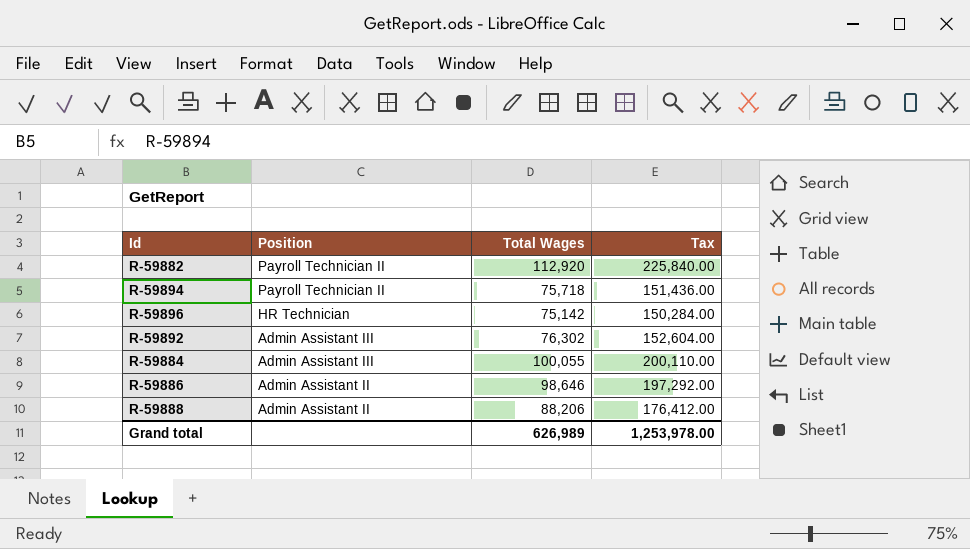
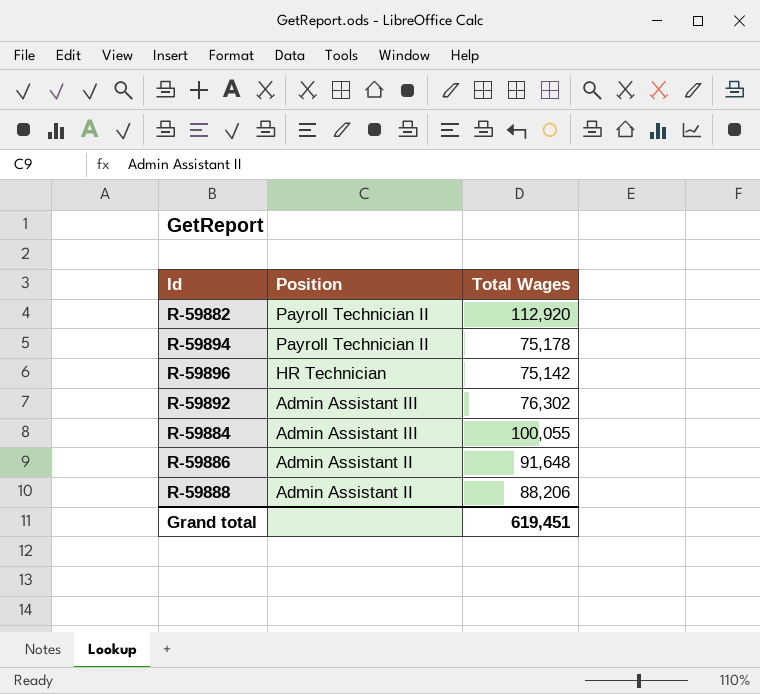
column Tax | formula: [Total Wages] * 2 -> none
R-59894 | Total Wages: 75,718 -> 75,178
R-59886 | Total Wages: 98,646 -> 91,648
Grand total | Total Wages: 626,989 -> 619,451

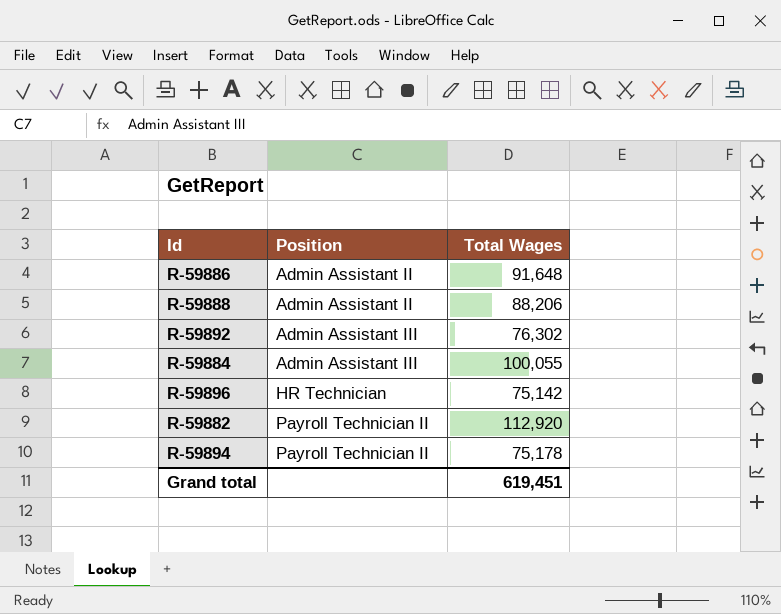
row order: Position descending -> Position ascending

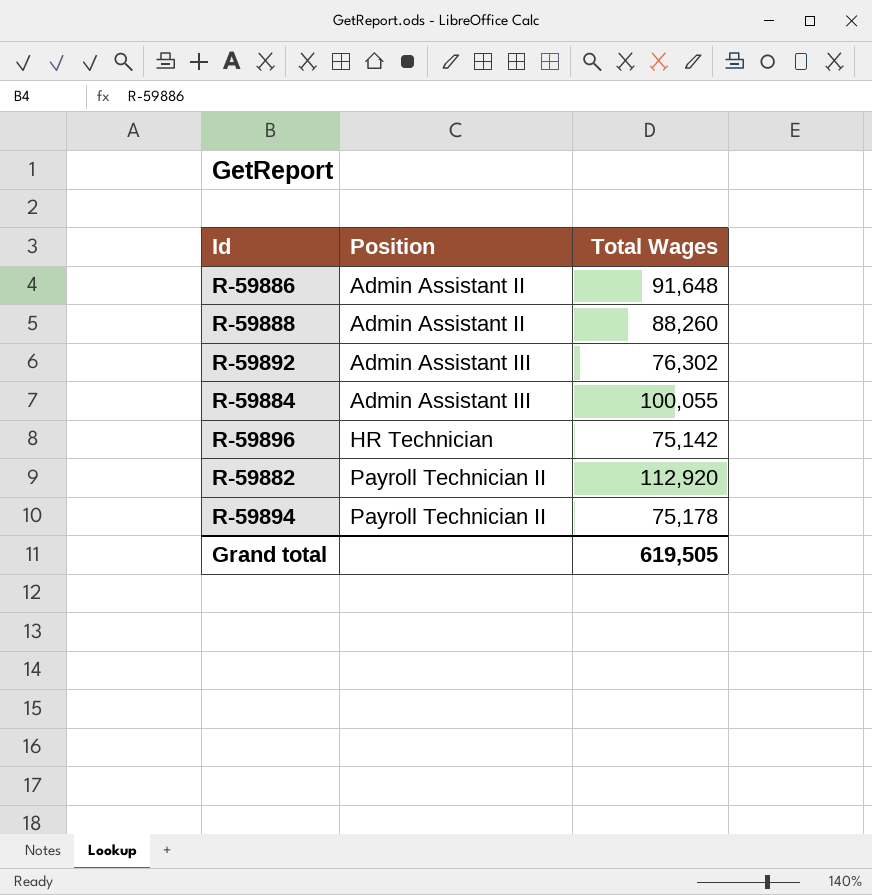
R-59888 | Total Wages: 88,206 -> 88,260
Grand total | Total Wages: 619,451 -> 619,505

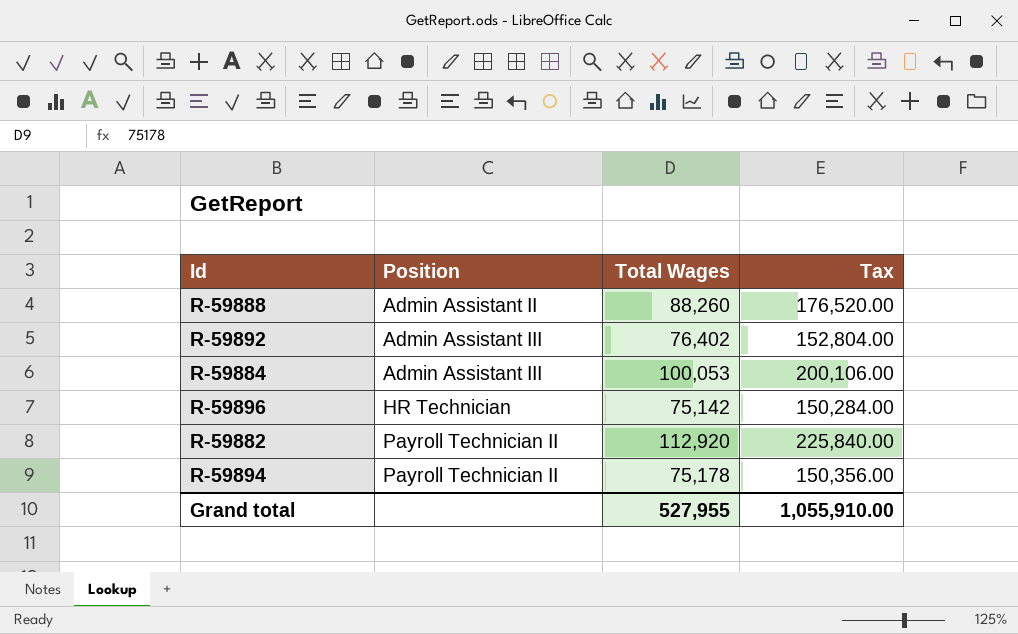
column Tax | formula: none -> [Total Wages] * 2
row R-59886: Admin Assistant II | 91,648 -> none
R-59892 | Total Wages: 76,302 -> 76,402
R-59884 | Total Wages: 100,055 -> 100,053
Grand total | Total Wages: 619,505 -> 527,955

